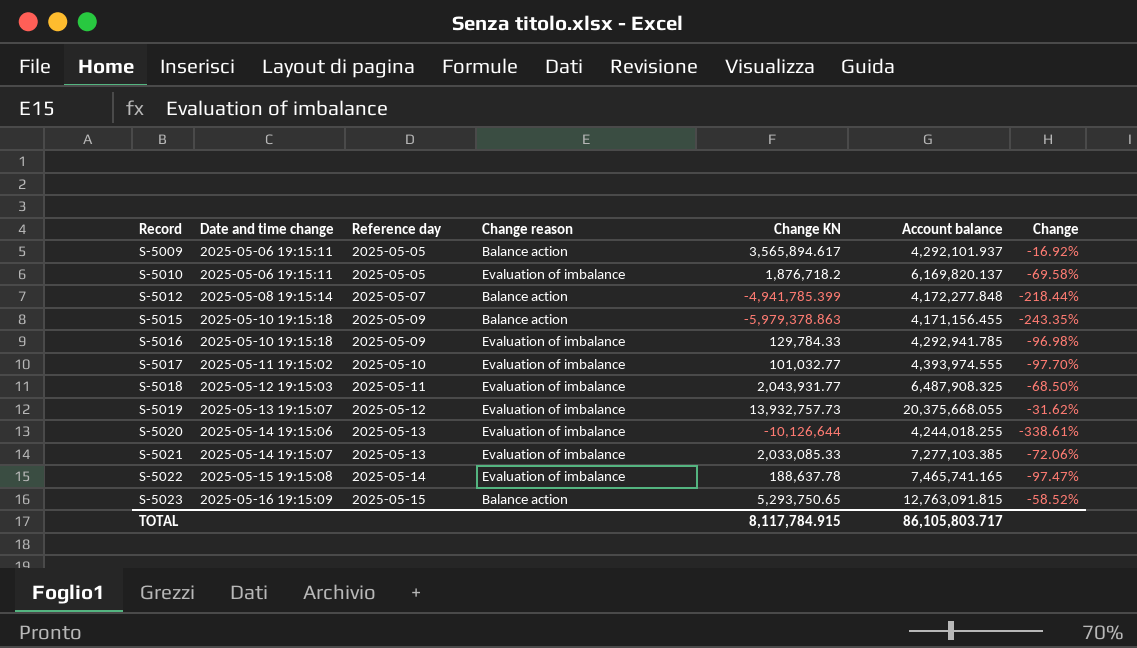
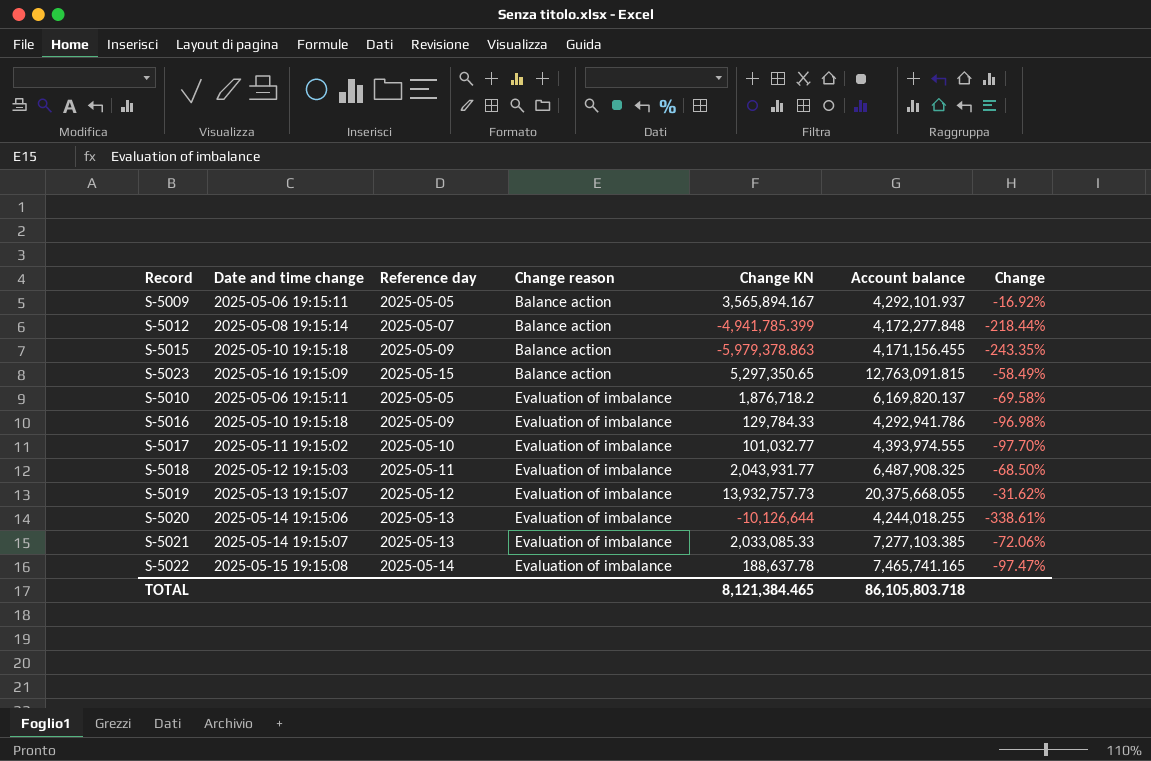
row order: Record ascending -> Change reason ascending
S-5009 | Change KN: 3,565,894.617 -> 3,565,894.167
S-5023 | Change KN: 5,293,750.65 -> 5,297,350.65
S-5023 | Change: -58.52% -> -58.49%
S-5016 | Account balance: 4,292,941.785 -> 4,292,941.786
TOTAL | Change KN: 8,117,784.915 -> 8,121,384.465
TOTAL | Account balance: 86,105,803.717 -> 86,105,803.718

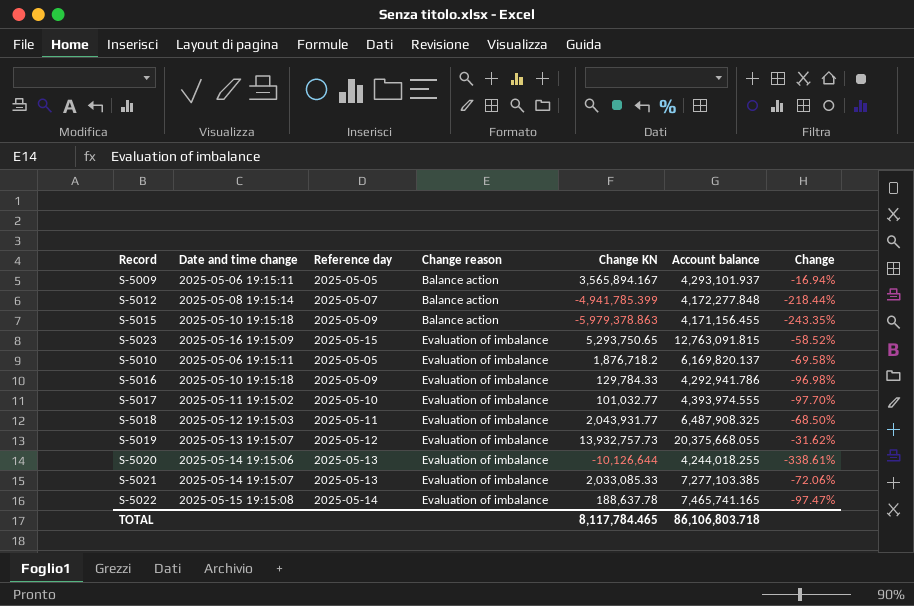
S-5009 | Account balance: 4,292,101.937 -> 4,293,101.937
S-5009 | Change: -16.92% -> -16.94%
S-5023 | Change reason: Balance action -> Evaluation of imbalance
S-5023 | Change KN: 5,297,350.65 -> 5,293,750.65
S-5023 | Change: -58.49% -> -58.52%
TOTAL | Change KN: 8,121,384.465 -> 8,117,784.465
TOTAL | Account balance: 86,105,803.718 -> 86,106,803.718

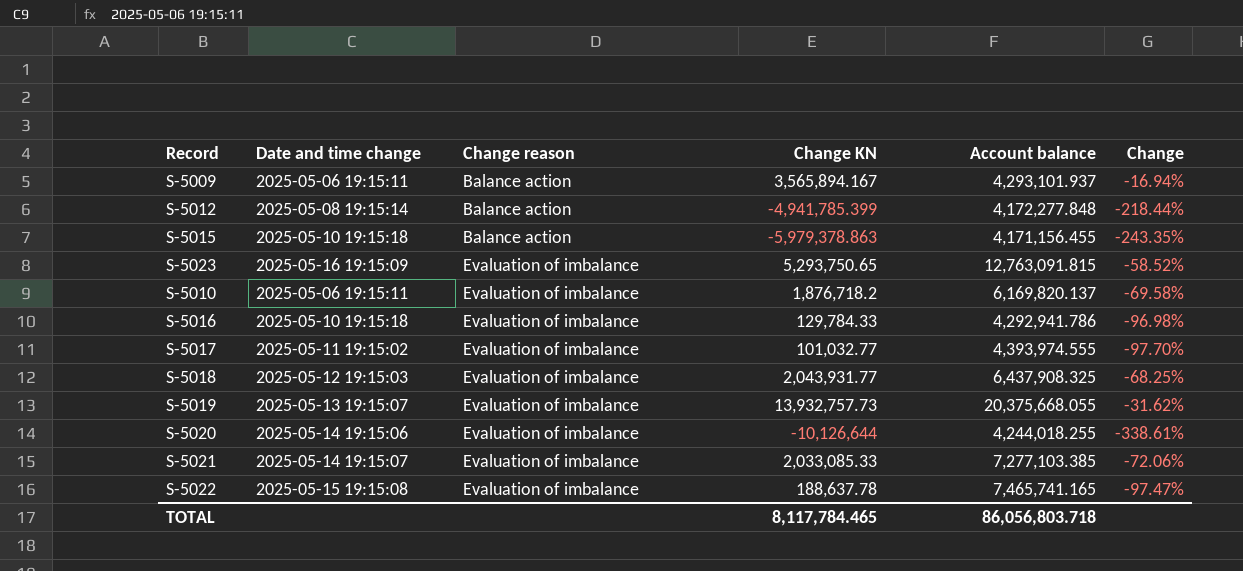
column Reference day | position: 3 -> none
S-5018 | Account balance: 6,487,908.325 -> 6,437,908.325
S-5018 | Change: -68.50% -> -68.25%
TOTAL | Account balance: 86,106,803.718 -> 86,056,803.718

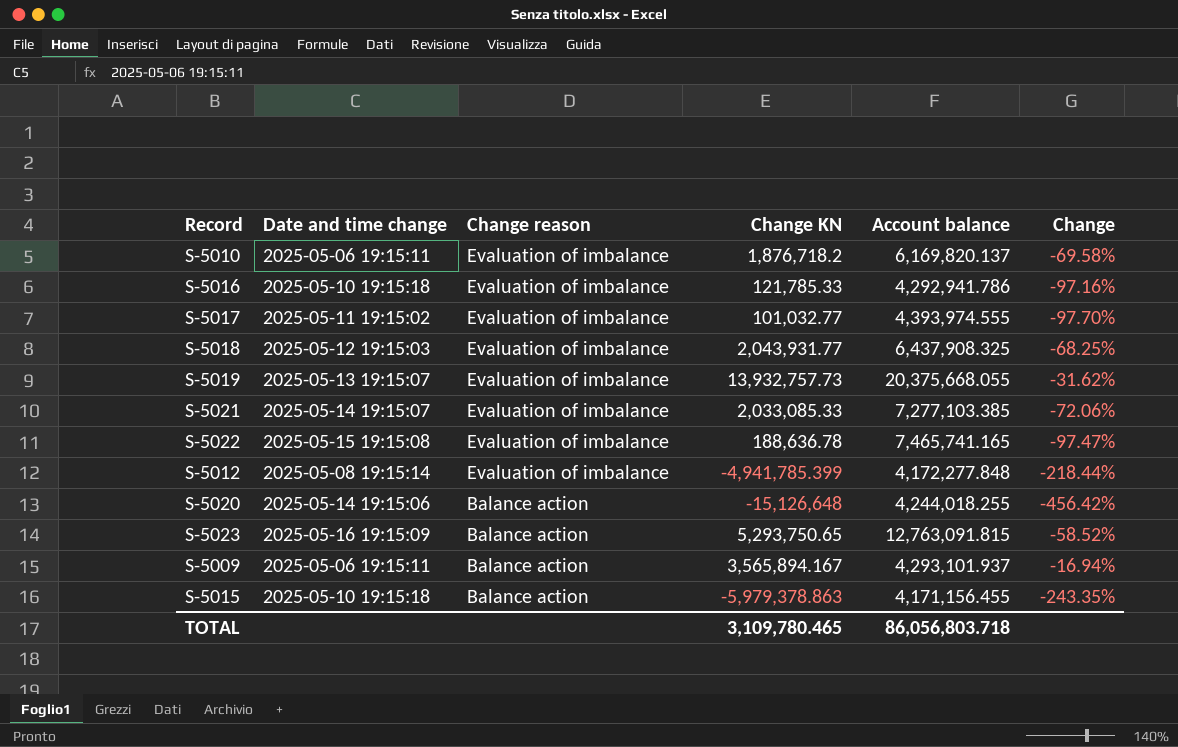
row order: Change reason ascending -> Change reason descending
S-5016 | Change KN: 129,784.33 -> 121,785.33
S-5016 | Change: -96.98% -> -97.16%
S-5022 | Change KN: 188,637.78 -> 188,636.78
S-5012 | Change reason: Balance action -> Evaluation of imbalance
S-5020 | Change reason: Evaluation of imbalance -> Balance action
S-5020 | Change KN: -10,126,644 -> -15,126,648
S-5020 | Change: -338.61% -> -456.42%
S-5023 | Change reason: Evaluation of imbalance -> Balance action
TOTAL | Change KN: 8,117,784.465 -> 3,109,780.465

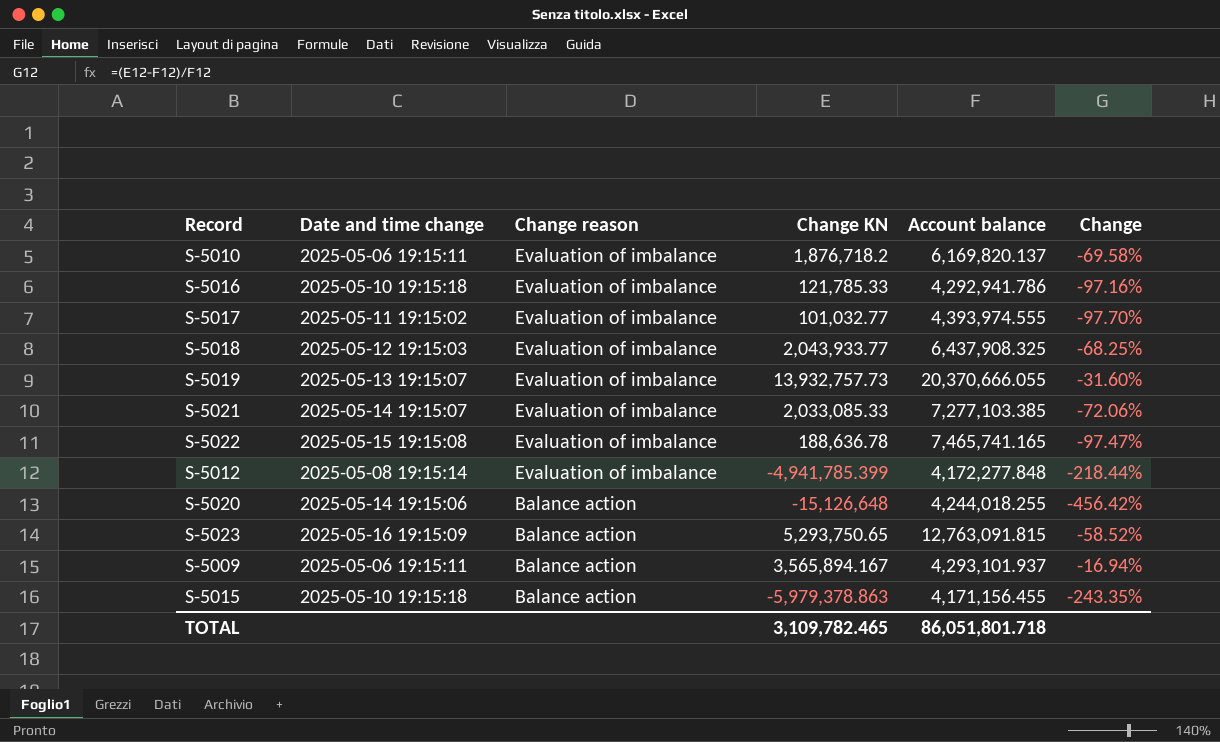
S-5018 | Change KN: 2,043,931.77 -> 2,043,933.77
S-5019 | Account balance: 20,375,668.055 -> 20,370,666.055
S-5019 | Change: -31.62% -> -31.60%
TOTAL | Change KN: 3,109,780.465 -> 3,109,782.465
TOTAL | Account balance: 86,056,803.718 -> 86,051,801.718

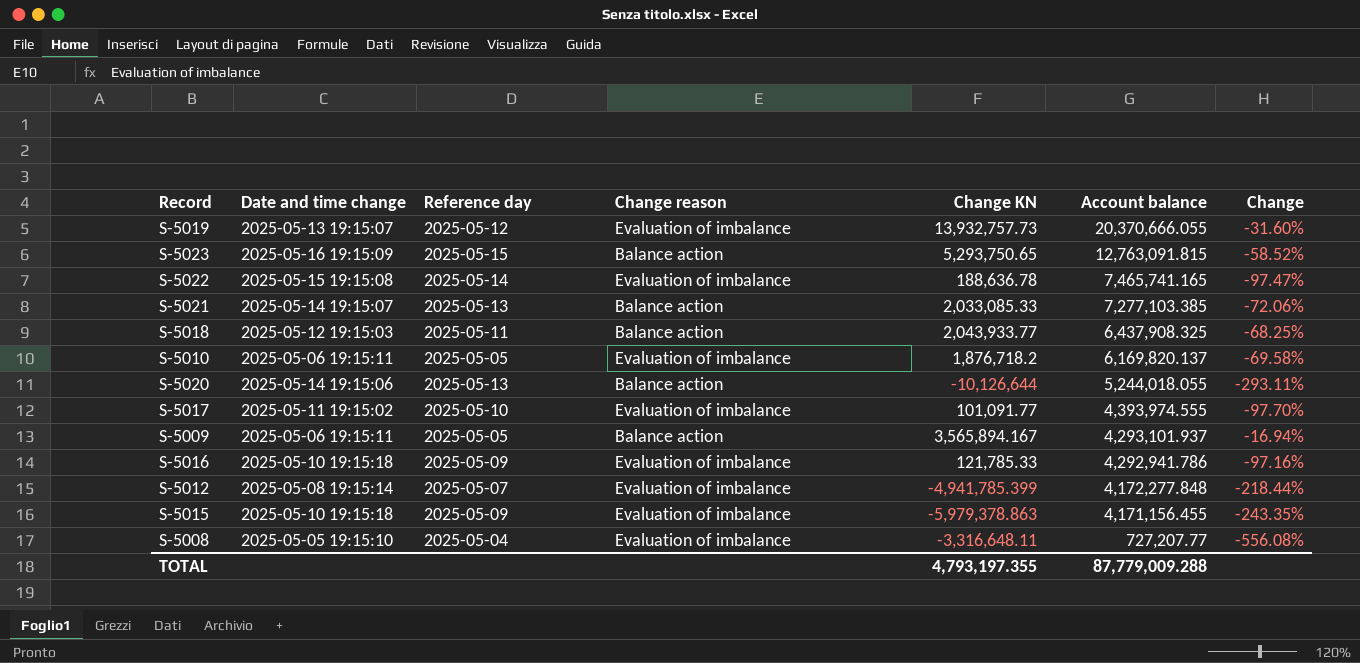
row order: Change reason descending -> Account balance descending
column Reference day | position: none -> 3
S-5021 | Change reason: Evaluation of imbalance -> Balance action
S-5018 | Change reason: Evaluation of imbalance -> Balance action
S-5020 | Change KN: -15,126,648 -> -10,126,644
S-5020 | Account balance: 4,244,018.255 -> 5,244,018.055
S-5020 | Change: -456.42% -> -293.11%
S-5017 | Change KN: 101,032.77 -> 101,091.77
S-5015 | Change reason: Balance action -> Evaluation of imbalance
row S-5008: none -> 2025-05-05 19:15:10 | 2025-05-04 | Evaluation of imbalance | -3,316,648.11 | 727,207.77 | -556.08%
TOTAL | Change KN: 3,109,782.465 -> 4,793,197.355
TOTAL | Account balance: 86,051,801.718 -> 87,779,009.288

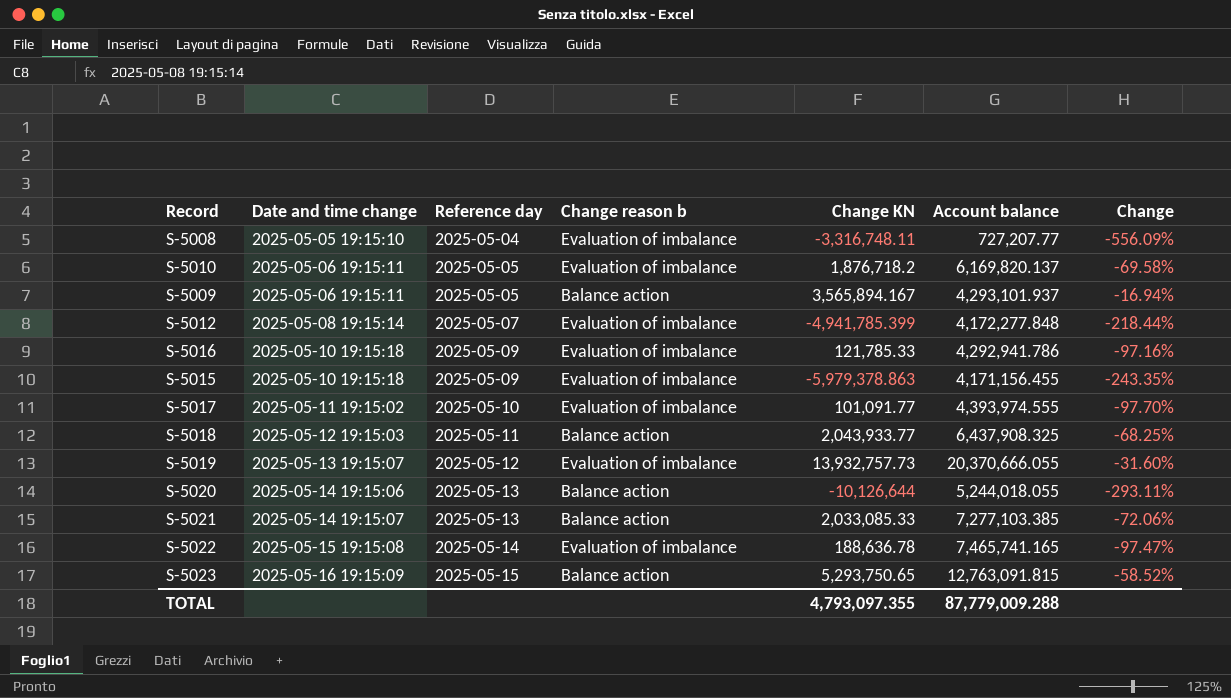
row order: Account balance descending -> Date and time change ascending
column name: Change reason -> Change reason b
S-5008 | Change KN: -3,316,648.11 -> -3,316,748.11
S-5008 | Change: -556.08% -> -556.09%
TOTAL | Change KN: 4,793,197.355 -> 4,793,097.355

